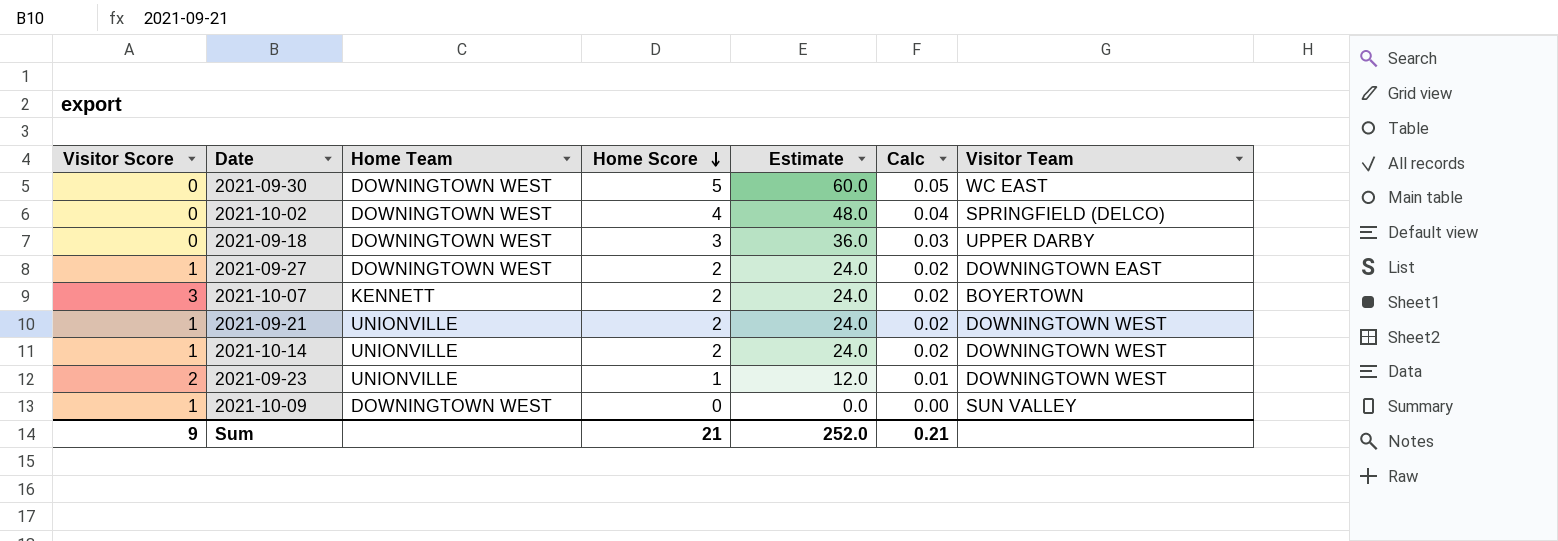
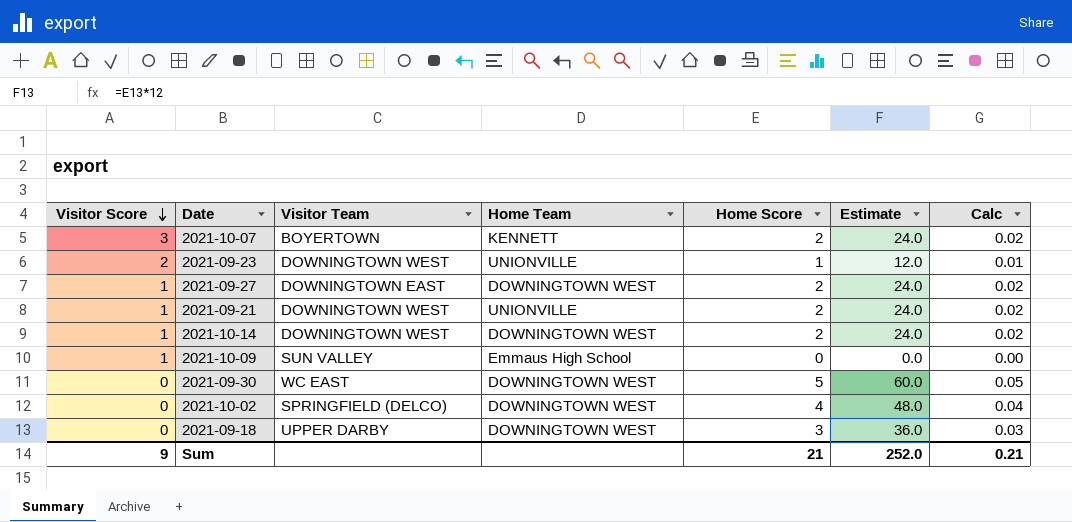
row order: Home Score descending -> Visitor Score descending
column Visitor Team | position: 7 -> 3
2021-10-14 | Home Team: UNIONVILLE -> DOWNINGTOWN WEST
2021-10-09 | Home Team: DOWNINGTOWN WEST -> Emmaus High School

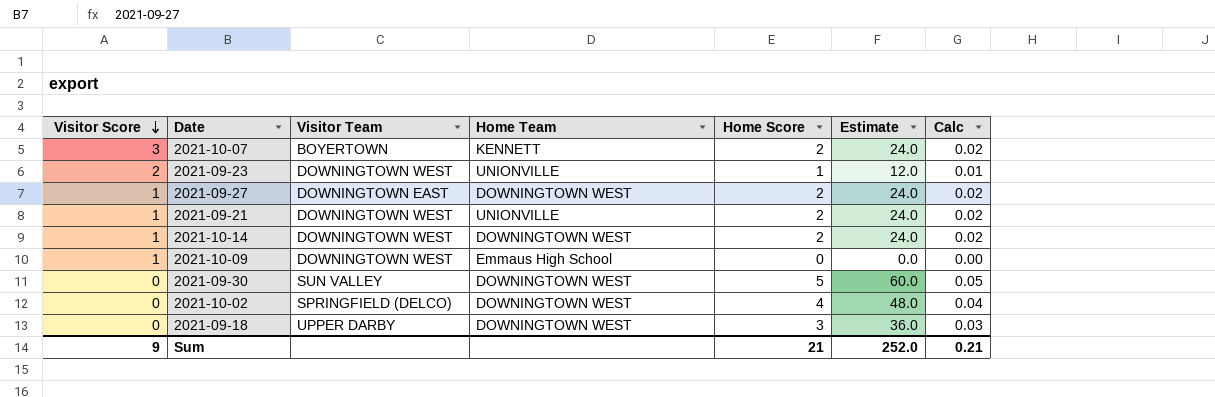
2021-10-09 | Visitor Team: SUN VALLEY -> DOWNINGTOWN WEST
2021-09-30 | Visitor Team: WC EAST -> SUN VALLEY

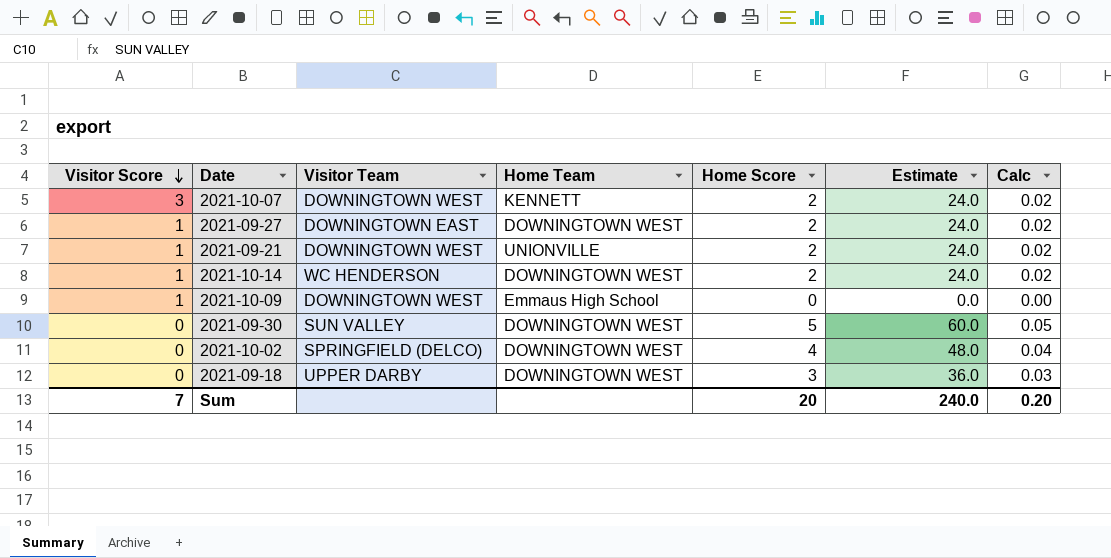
row 2021-09-23: 2 | DOWNINGTOWN WEST | UNIONVILLE | 1 | 12.0 | 0.01 -> none
2021-10-07 | Visitor Team: BOYERTOWN -> DOWNINGTOWN WEST
2021-10-14 | Visitor Team: DOWNINGTOWN WEST -> WC HENDERSON
Sum | Visitor Score: 9 -> 7
Sum | Home Score: 21 -> 20
Sum | Estimate: 252.0 -> 240.0
Sum | Calc: 0.21 -> 0.20

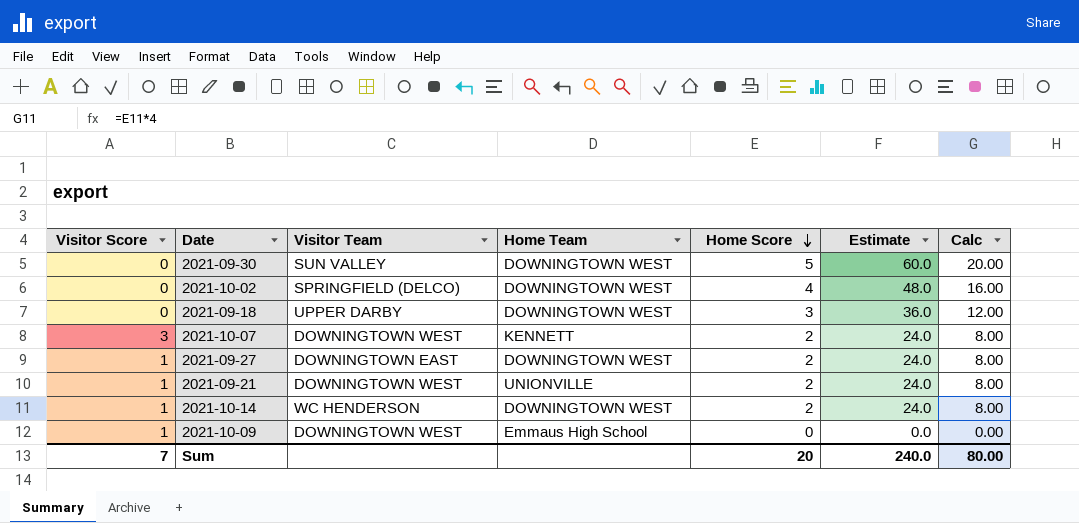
row order: Visitor Score descending -> Home Score descending
column Calc | formula: [Home Score] * 0.01 -> [Home Score] * 4
Sum | Calc: 0.20 -> 80.00

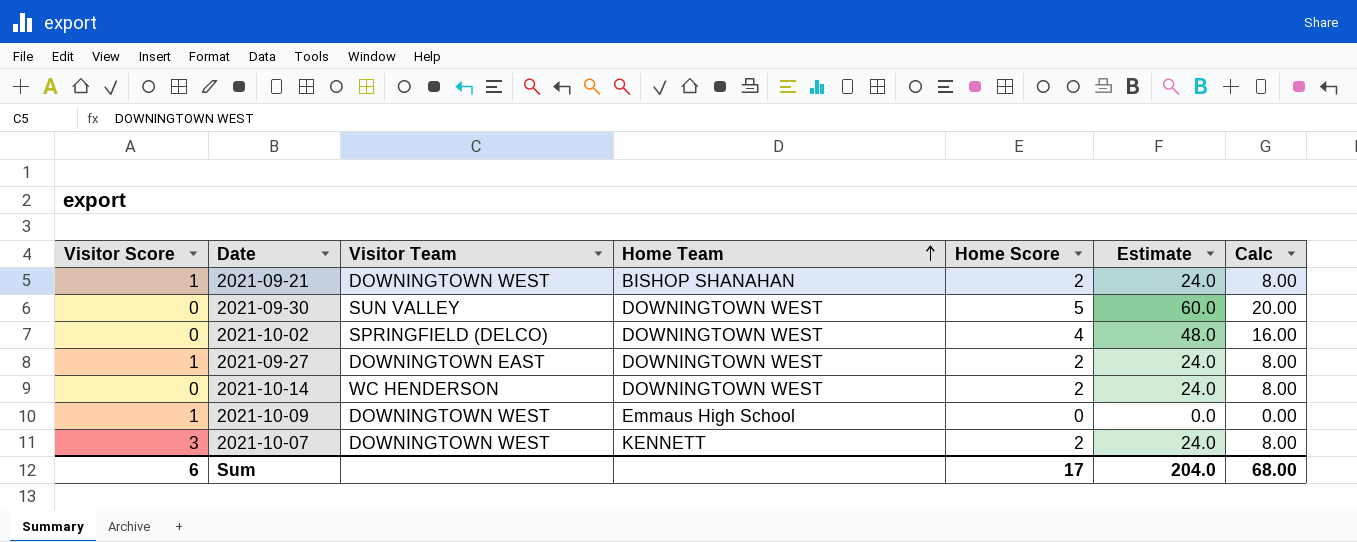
row order: Home Score descending -> Home Team ascending
row 2021-09-18: 0 | UPPER DARBY | DOWNINGTOWN WEST | 3 | 36.0 | 12.00 -> none
2021-09-21 | Home Team: UNIONVILLE -> BISHOP SHANAHAN
2021-10-14 | Visitor Score: 1 -> 0
Sum | Visitor Score: 7 -> 6
Sum | Home Score: 20 -> 17
Sum | Estimate: 240.0 -> 204.0
Sum | Calc: 80.00 -> 68.00

